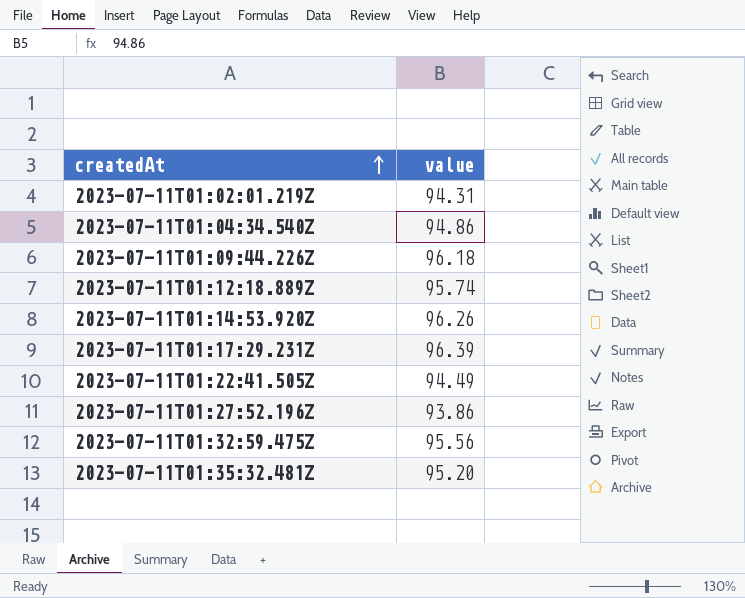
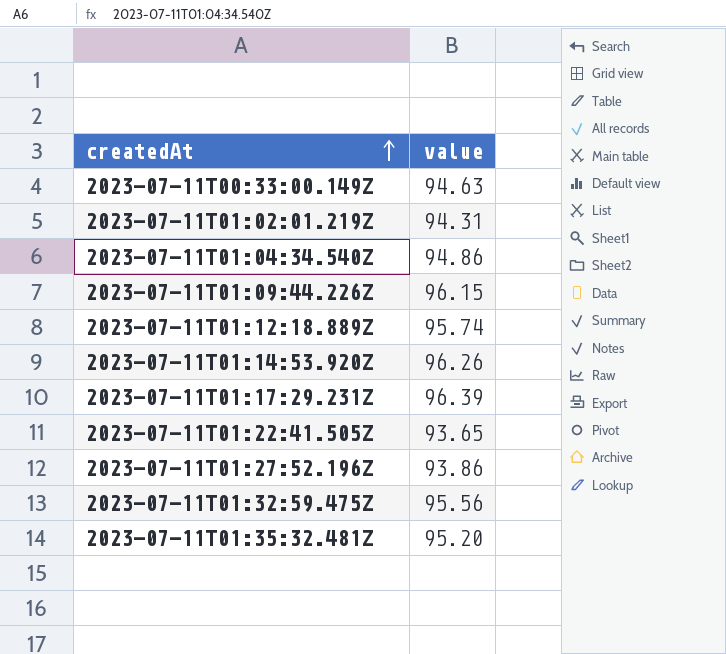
row 2023-07-11T00:33:00.149Z: none -> 94.63
2023-07-11T01:09:44.226Z | value: 96.18 -> 96.15
2023-07-11T01:22:41.505Z | value: 94.49 -> 93.65

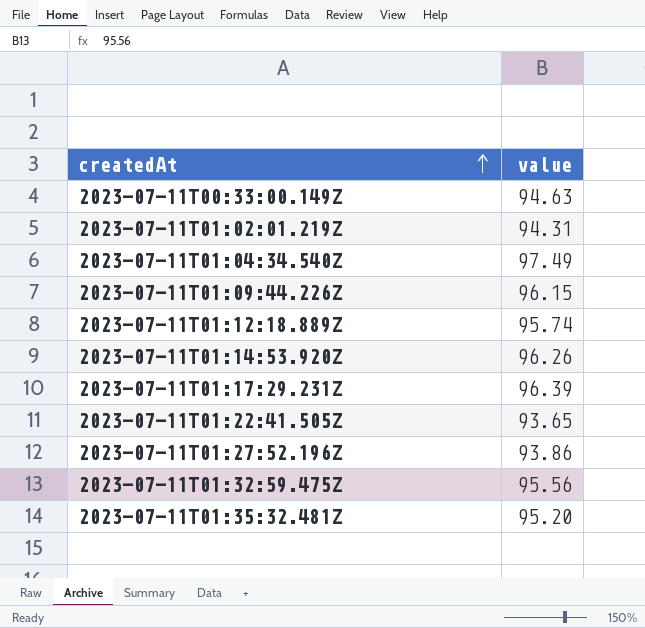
2023-07-11T01:04:34.540Z | value: 94.86 -> 97.49

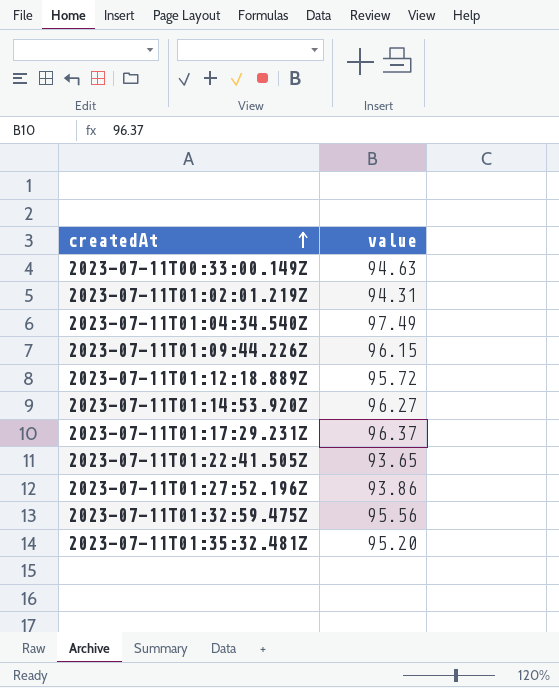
2023-07-11T01:12:18.889Z | value: 95.74 -> 95.72
2023-07-11T01:14:53.920Z | value: 96.26 -> 96.27
2023-07-11T01:17:29.231Z | value: 96.39 -> 96.37

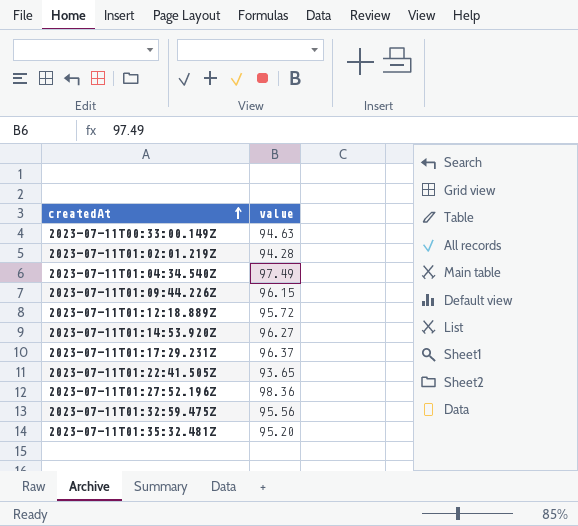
2023-07-11T01:02:01.219Z | value: 94.31 -> 94.28
2023-07-11T01:27:52.196Z | value: 93.86 -> 98.36

